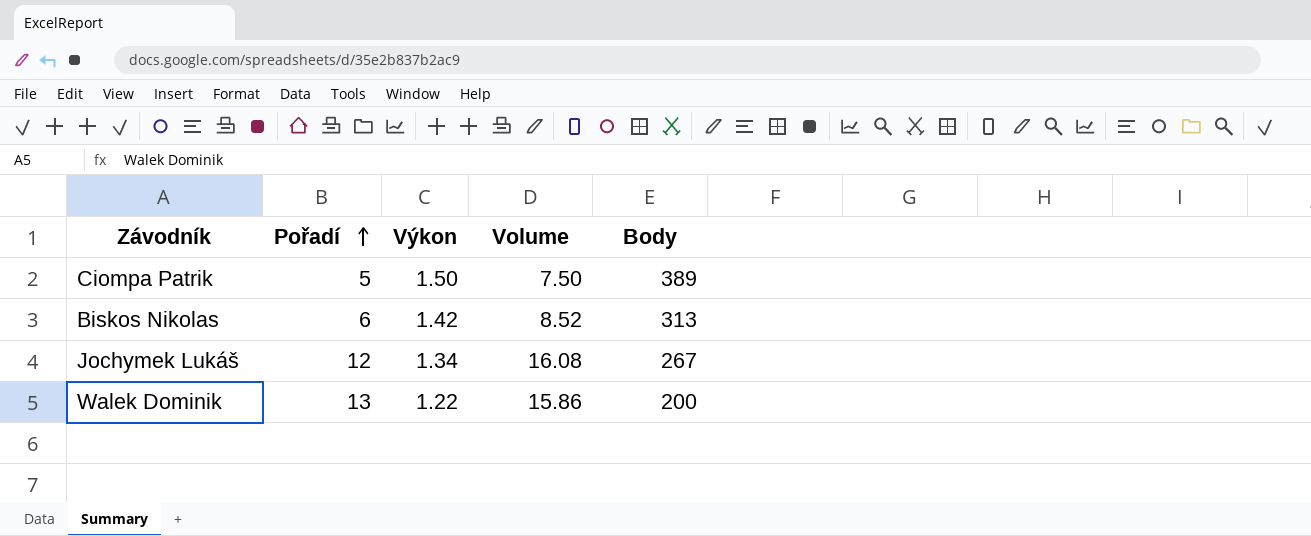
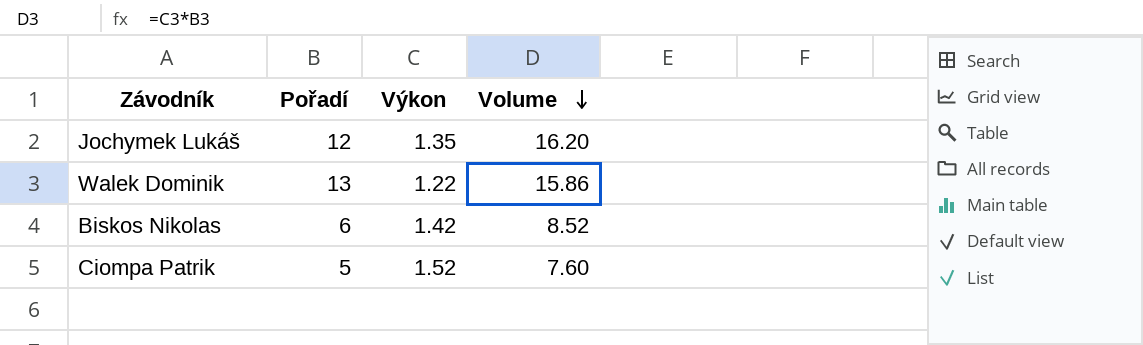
row order: Pořadí ascending -> Volume descending
column Body | position: 5 -> none
Jochymek Lukáš | Výkon: 1.34 -> 1.35
Jochymek Lukáš | Volume: 16.08 -> 16.20
Ciompa Patrik | Výkon: 1.50 -> 1.52
Ciompa Patrik | Volume: 7.50 -> 7.60

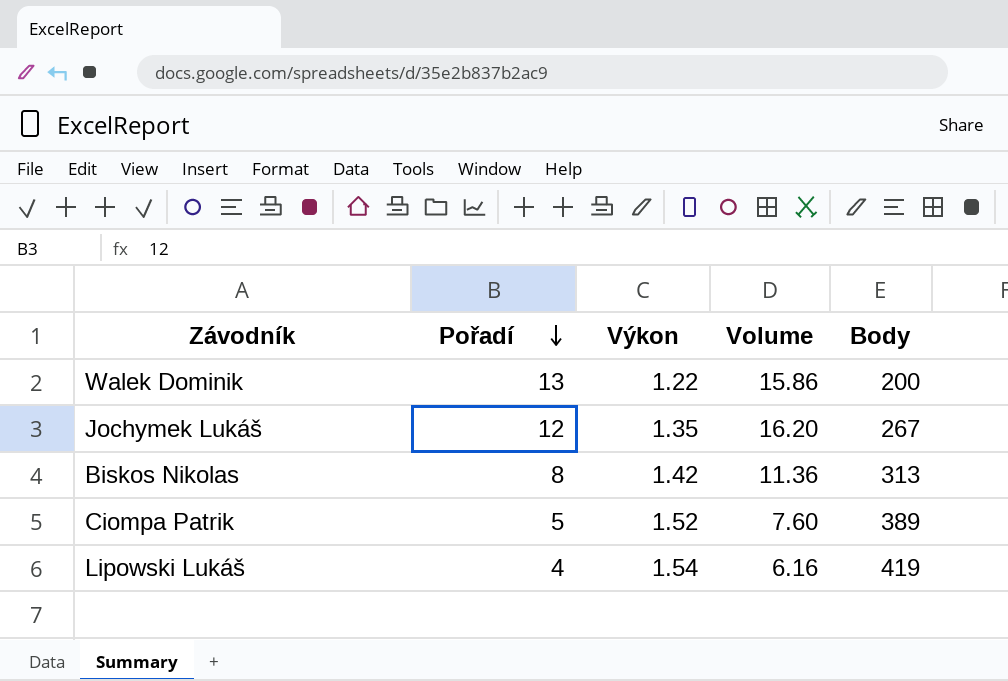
row order: Volume descending -> Pořadí descending
column Body | position: none -> 5
Biskos Nikolas | Pořadí: 6 -> 8
Biskos Nikolas | Volume: 8.52 -> 11.36
row Lipowski Lukáš: none -> 4 | 1.54 | 6.16 | 419

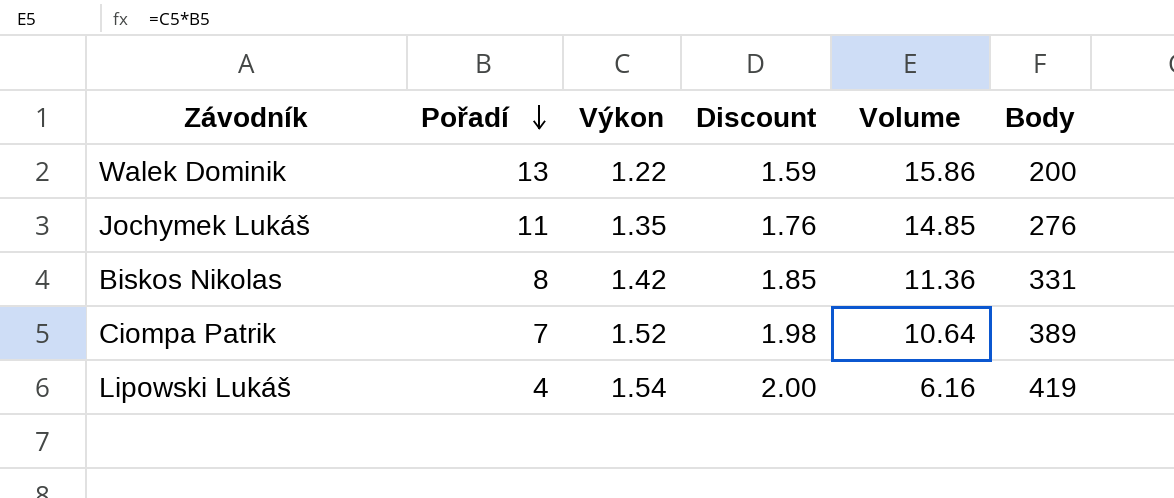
column Discount | formula: none -> [Výkon] * 1.3
Jochymek Lukáš | Pořadí: 12 -> 11
Jochymek Lukáš | Volume: 16.20 -> 14.85
Jochymek Lukáš | Body: 267 -> 276
Biskos Nikolas | Body: 313 -> 331
Ciompa Patrik | Pořadí: 5 -> 7
Ciompa Patrik | Volume: 7.60 -> 10.64

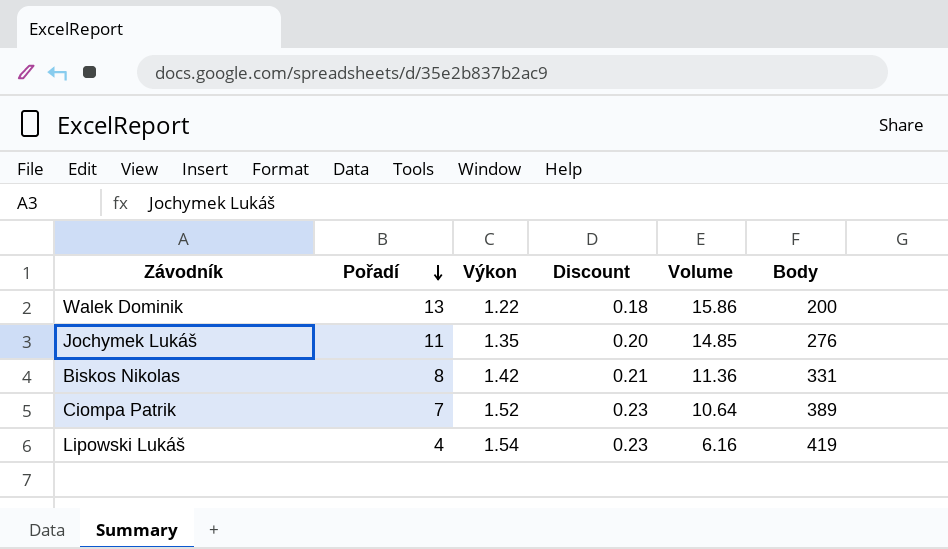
column Discount | formula: [Výkon] * 1.3 -> [Výkon] * 0.15

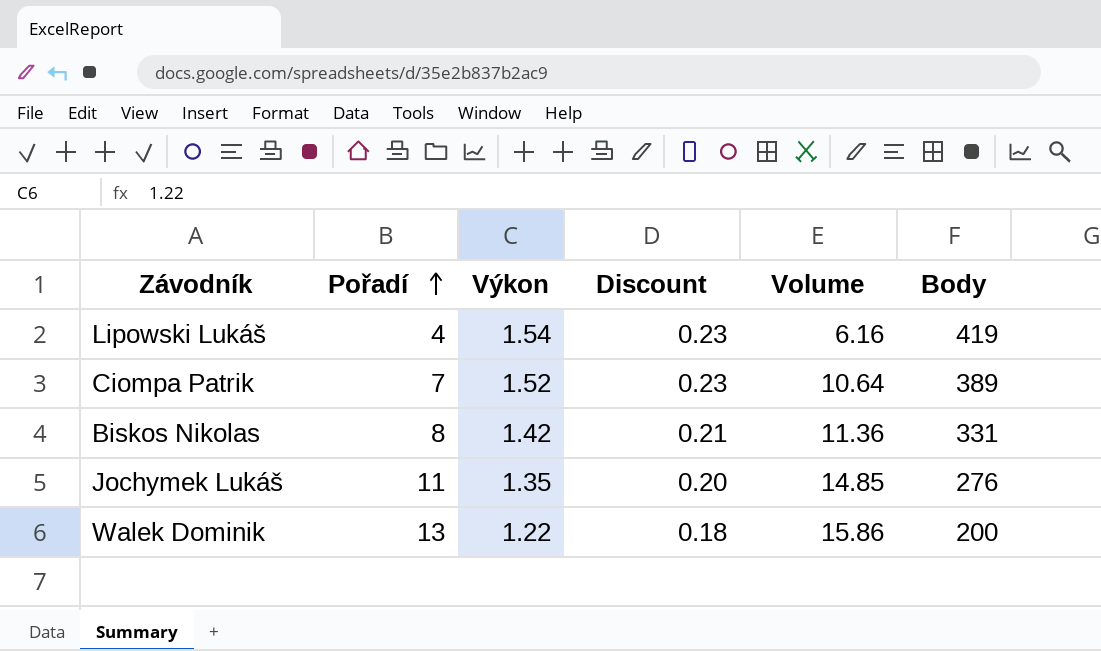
row order: Pořadí descending -> Pořadí ascending

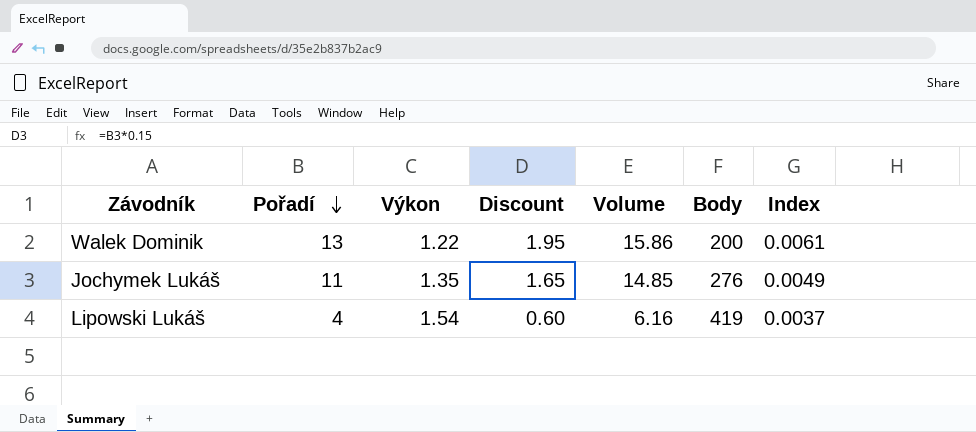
row order: Pořadí ascending -> Pořadí descending
column Discount | formula: [Výkon] * 0.15 -> [Pořadí] * 0.15
column Index | formula: none -> [Výkon] / [Body]
row Ciompa Patrik: 7 | 1.52 | 0.23 | 10.64 | 389 -> none
row Biskos Nikolas: 8 | 1.42 | 0.21 | 11.36 | 331 -> none

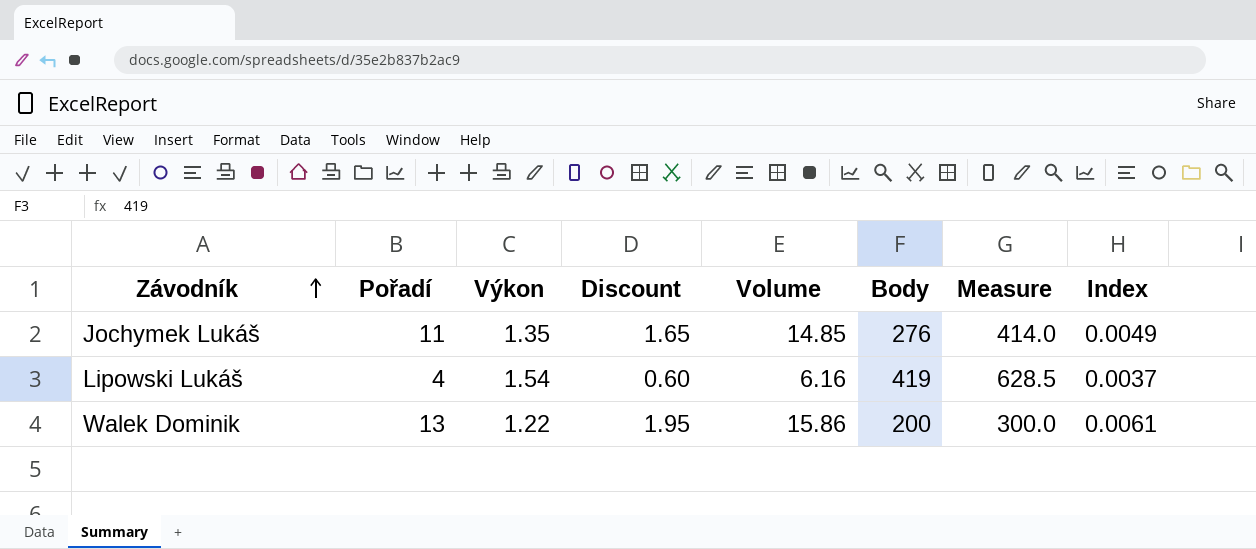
row order: Pořadí descending -> Závodník ascending
column Measure | formula: none -> [Body] * 1.5

